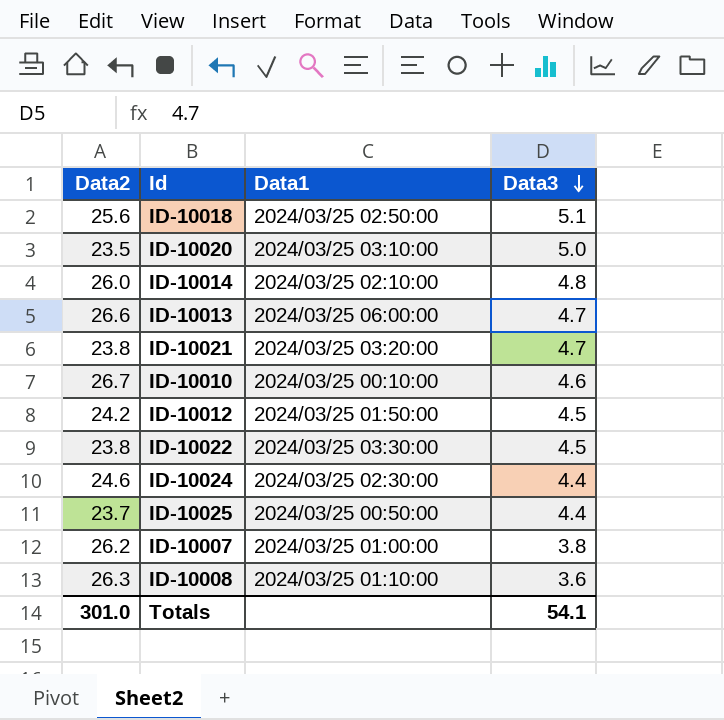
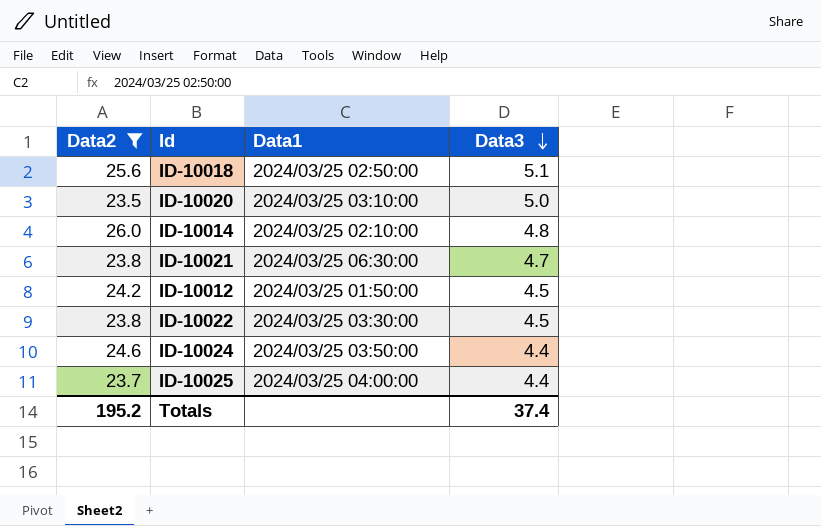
filter: none -> Data2 <= 26.0
ID-10021 | Data1: 2024/03/25 03:20:00 -> 2024/03/25 06:30:00
ID-10024 | Data1: 2024/03/25 02:30:00 -> 2024/03/25 03:50:00
ID-10025 | Data1: 2024/03/25 00:50:00 -> 2024/03/25 04:00:00
Totals | Data2: 301.0 -> 195.2
Totals | Data3: 54.1 -> 37.4

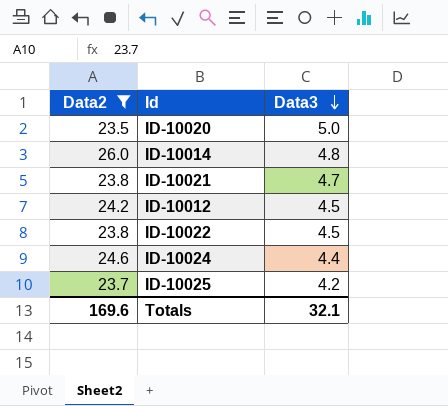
column Data1 | position: 3 -> none
row ID-10018: 25.6 | 2024/03/25 02:50:00 | 5.1 -> none
ID-10025 | Data3: 4.4 -> 4.2
Totals | Data2: 195.2 -> 169.6
Totals | Data3: 37.4 -> 32.1

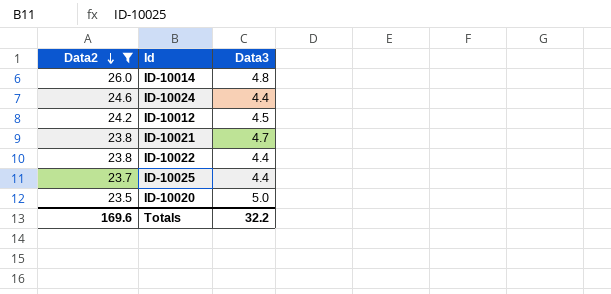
row order: Data3 descending -> Data2 descending
ID-10022 | Data3: 4.5 -> 4.4
ID-10025 | Data3: 4.2 -> 4.4
Totals | Data3: 32.1 -> 32.2

